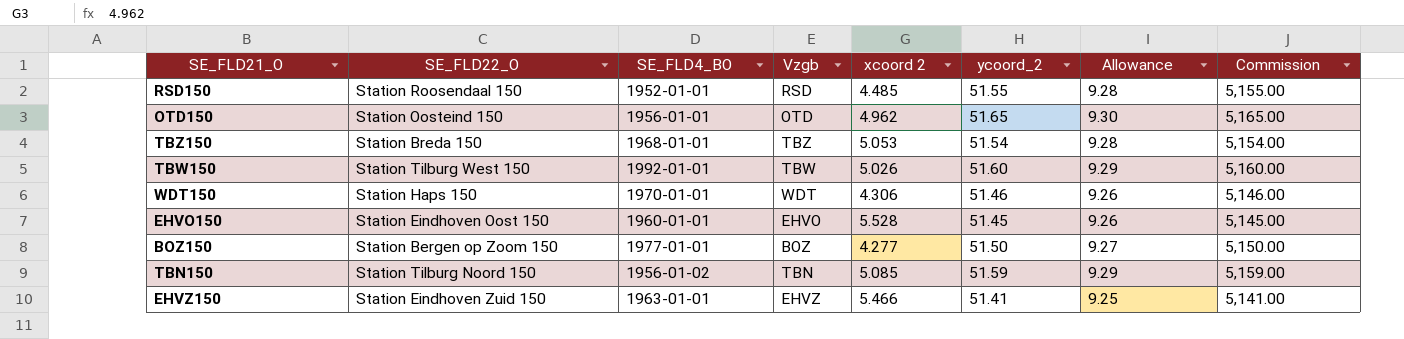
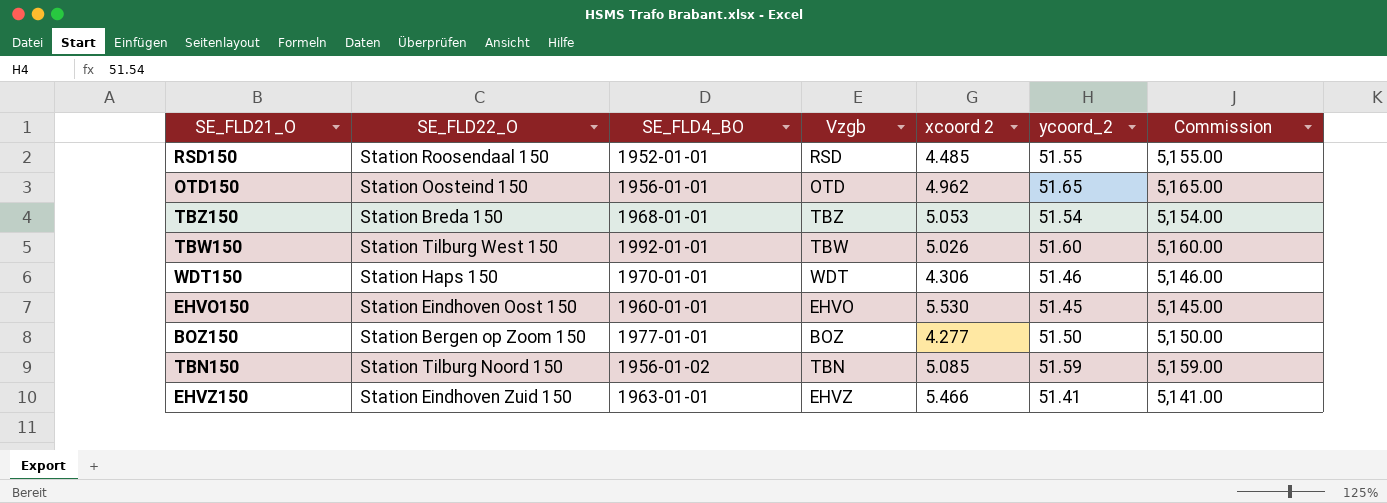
column Allowance | formula: [ycoord_2] * 0.18 -> none
EHVO150 | xcoord 2: 5.528 -> 5.530

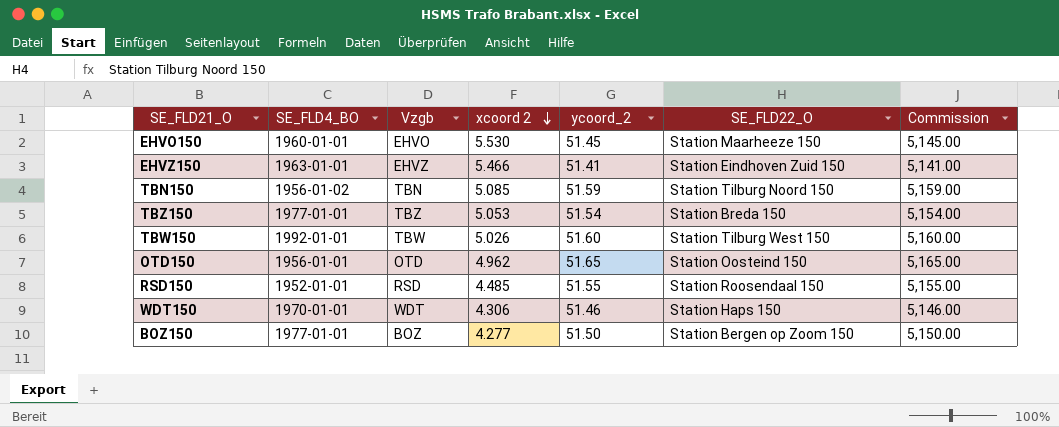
row order: none -> xcoord 2 descending
column SE_FLD22_O | position: 2 -> 6
EHVO150 | SE_FLD22_O: Station Eindhoven Oost 150 -> Station Maarheeze 150
TBZ150 | SE_FLD4_BO: 1968-01-01 -> 1977-01-01

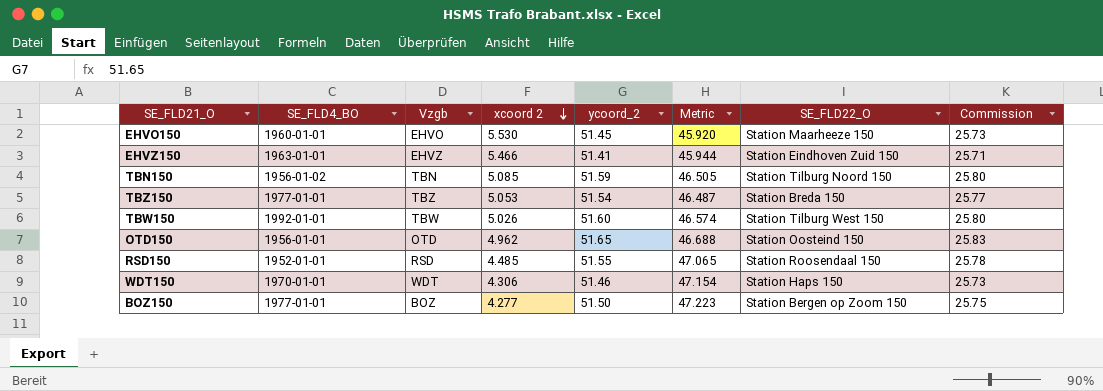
column Metric | formula: none -> [ycoord_2] - [xcoord 2]
column Commission | formula: [ycoord_2] * 100 -> [ycoord_2] * 0.5

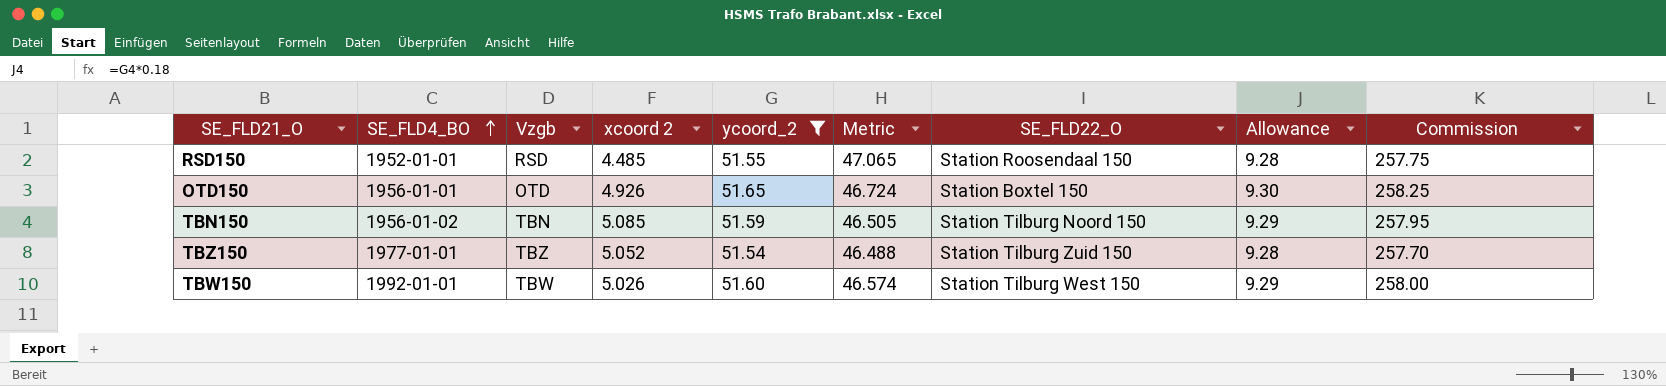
filter: none -> ycoord_2 >= 51.54
row order: xcoord 2 descending -> SE_FLD4_BO ascending
column Allowance | formula: none -> [ycoord_2] * 0.18
column Commission | formula: [ycoord_2] * 0.5 -> [ycoord_2] * 5
OTD150 | xcoord 2: 4.962 -> 4.926
OTD150 | Metric: 46.688 -> 46.724
OTD150 | SE_FLD22_O: Station Oosteind 150 -> Station Boxtel 150
TBZ150 | xcoord 2: 5.053 -> 5.052
TBZ150 | Metric: 46.487 -> 46.488
TBZ150 | SE_FLD22_O: Station Breda 150 -> Station Tilburg Zuid 150

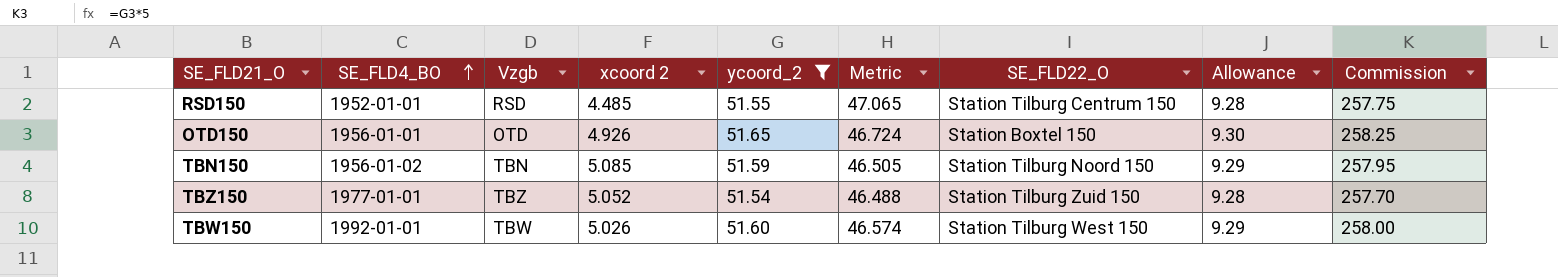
RSD150 | SE_FLD22_O: Station Roosendaal 150 -> Station Tilburg Centrum 150

